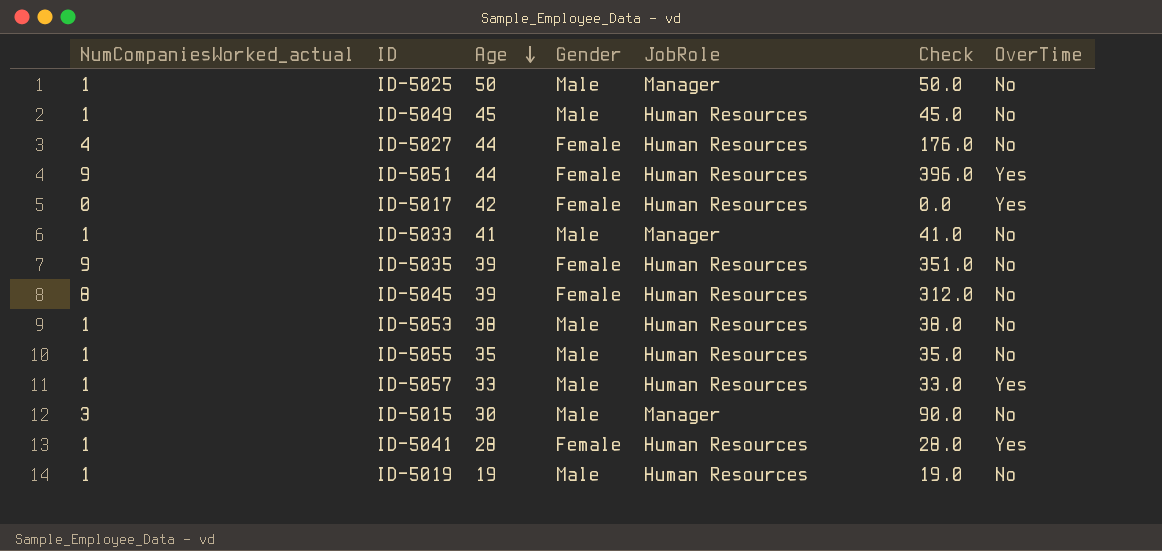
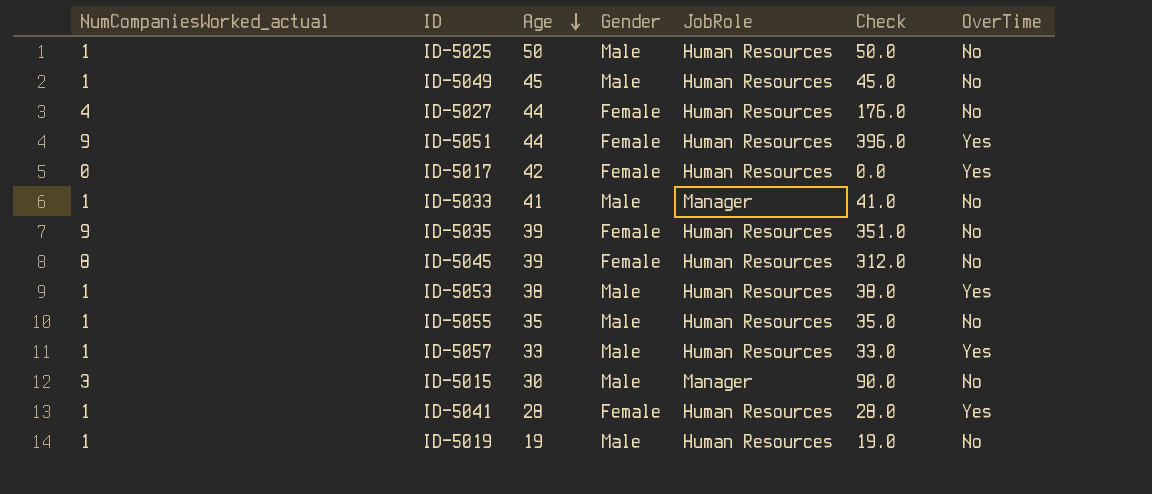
ID-5025 | JobRole: Manager -> Human Resources
ID-5053 | OverTime: No -> Yes

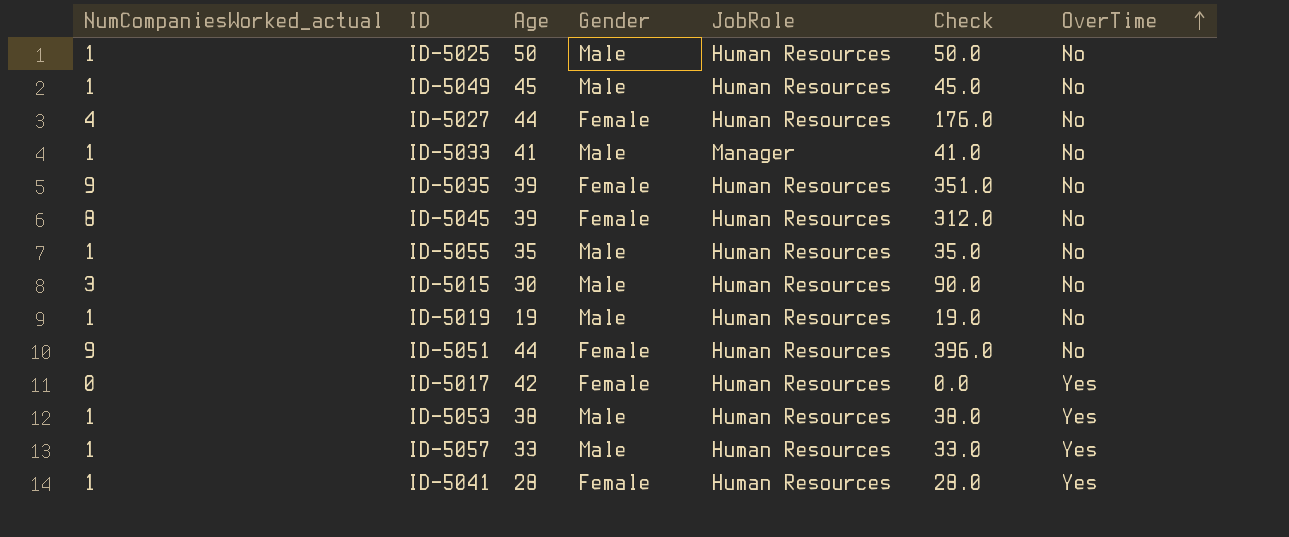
row order: Age descending -> OverTime ascending
ID-5015 | JobRole: Manager -> Human Resources
ID-5051 | OverTime: Yes -> No

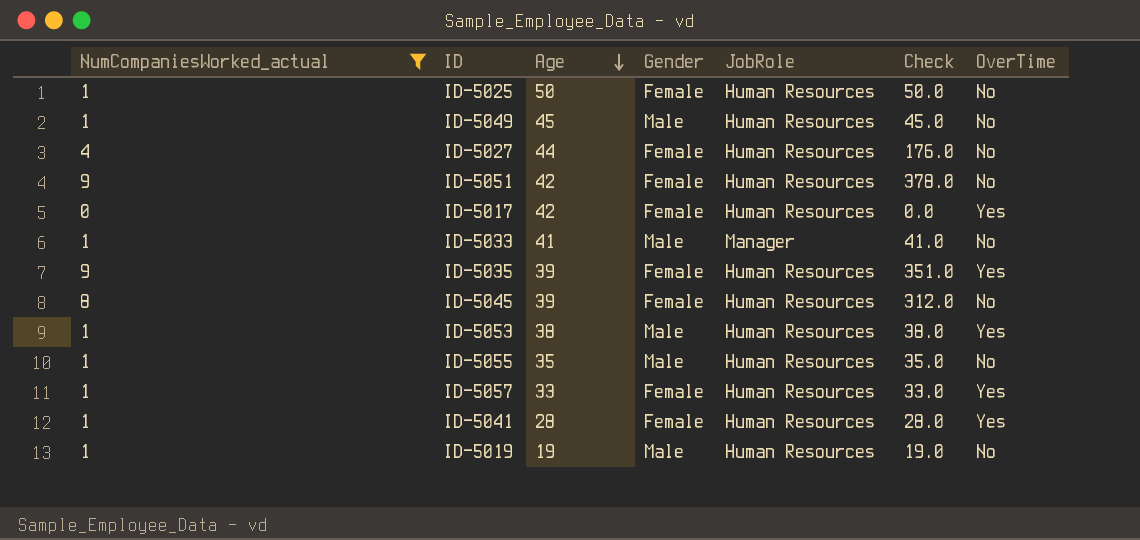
filter: none -> NumCompaniesWorked_actual != 3
row order: OverTime ascending -> Age descending
ID-5025 | Gender: Male -> Female
ID-5051 | Age: 44 -> 42
ID-5051 | Check: 396.0 -> 378.0
ID-5035 | OverTime: No -> Yes
ID-5057 | Gender: Male -> Female

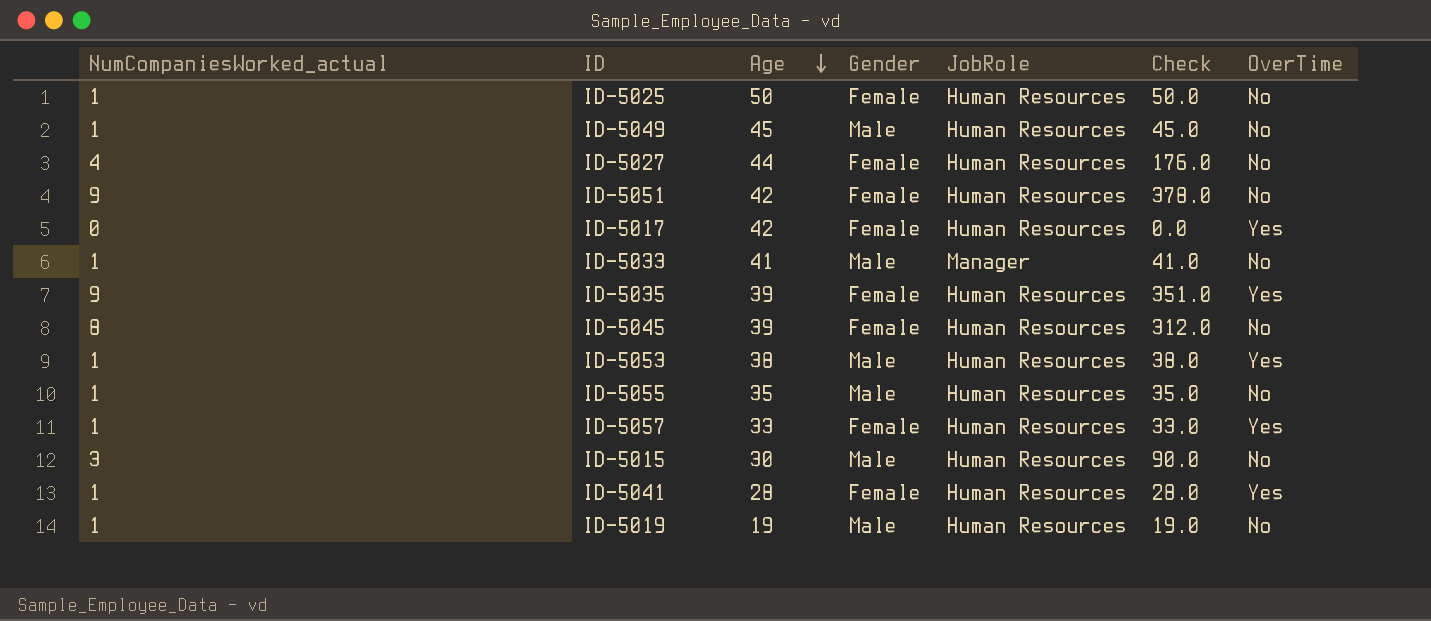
filter: NumCompaniesWorked_actual != 3 -> none

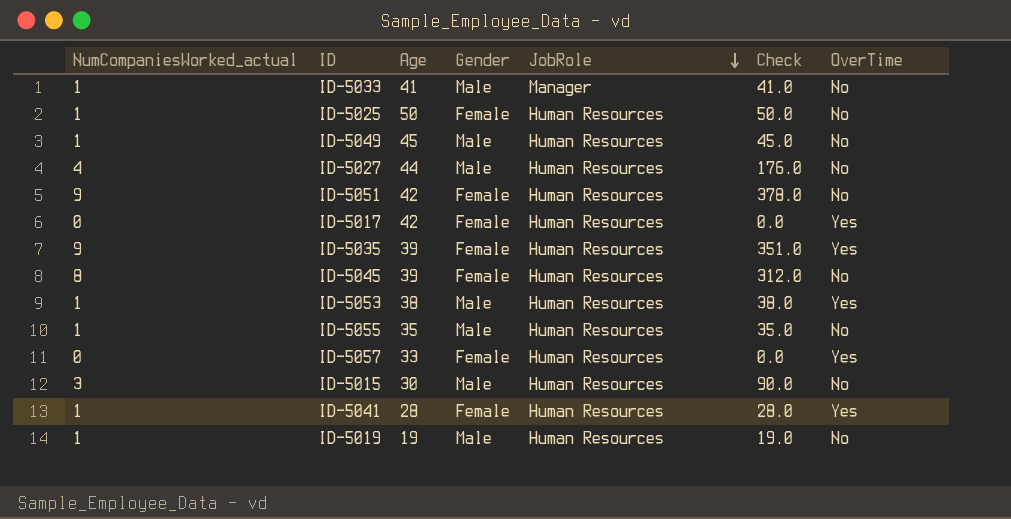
row order: Age descending -> JobRole descending
ID-5027 | Gender: Female -> Male
ID-5057 | NumCompaniesWorked_actual: 1 -> 0
ID-5057 | Check: 33.0 -> 0.0

